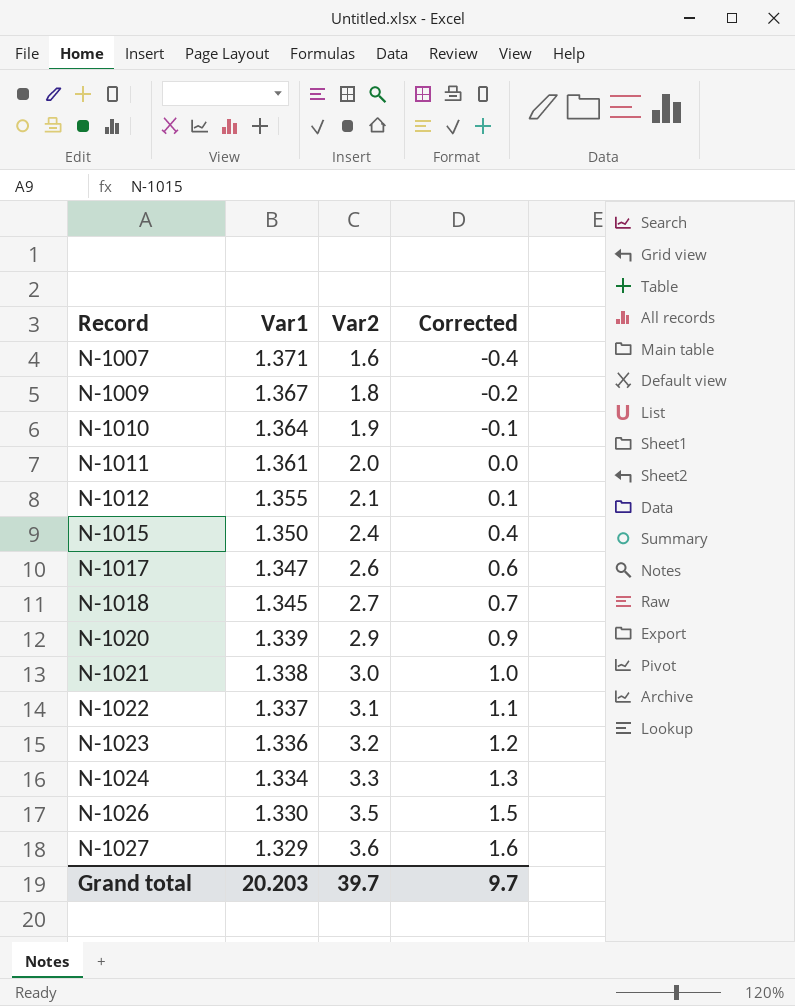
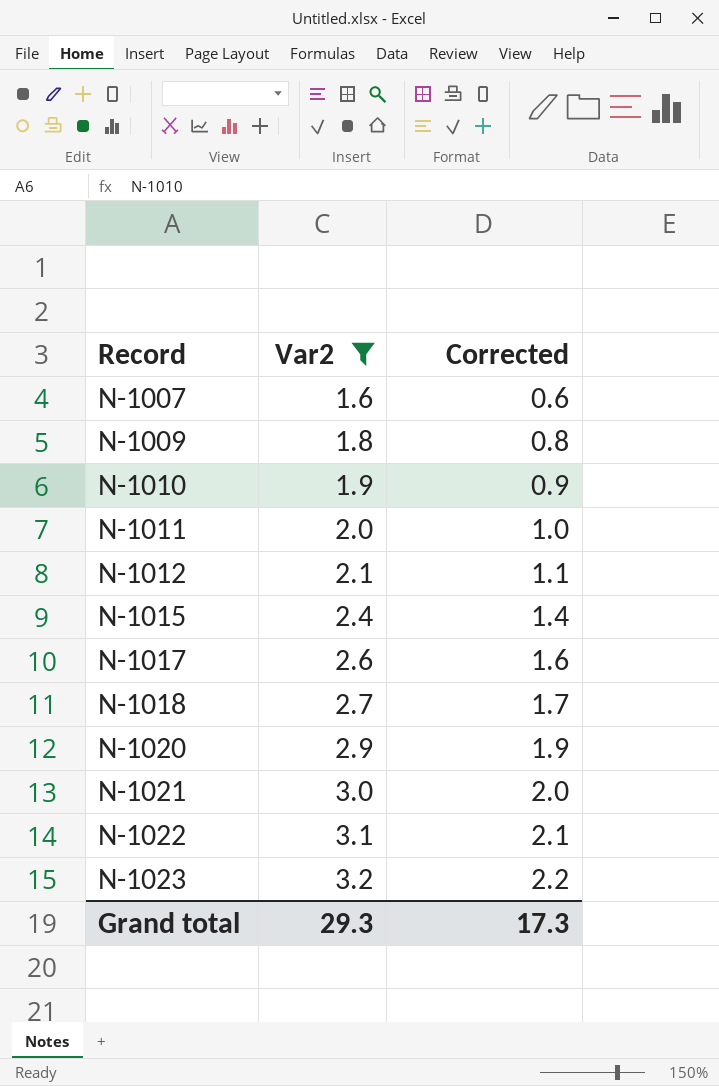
filter: none -> Var2 <= 3.2
column Var1 | position: 2 -> none
column Corrected | formula: [Var2] - 2 -> [Var2] - 1
Grand total | Var2: 39.7 -> 29.3
Grand total | Corrected: 9.7 -> 17.3

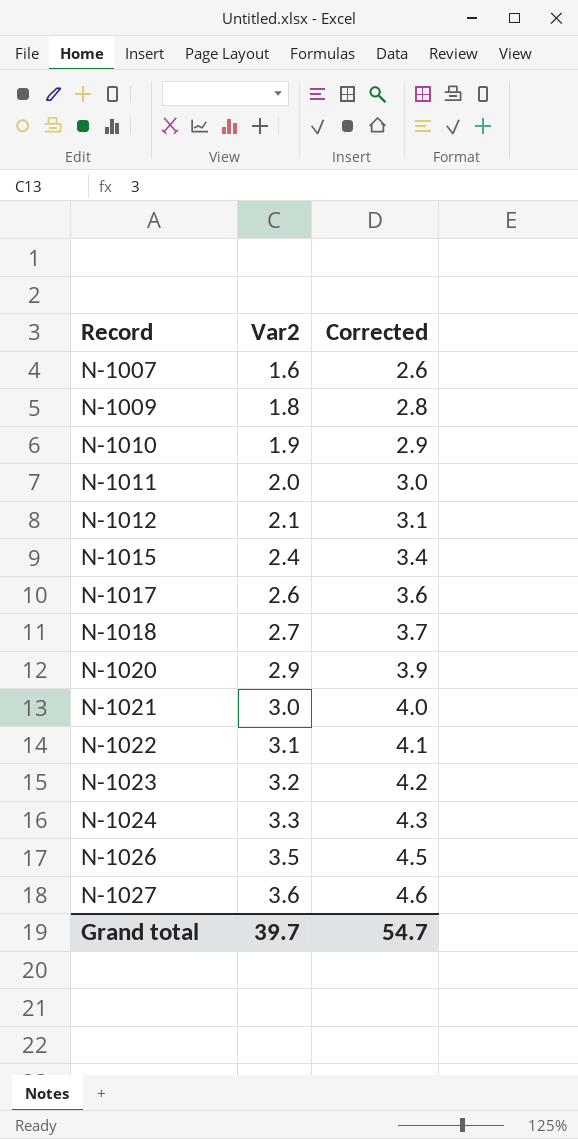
filter: Var2 <= 3.2 -> none
column Corrected | formula: [Var2] - 1 -> [Var2] + 1
Grand total | Var2: 29.3 -> 39.7
Grand total | Corrected: 17.3 -> 54.7

